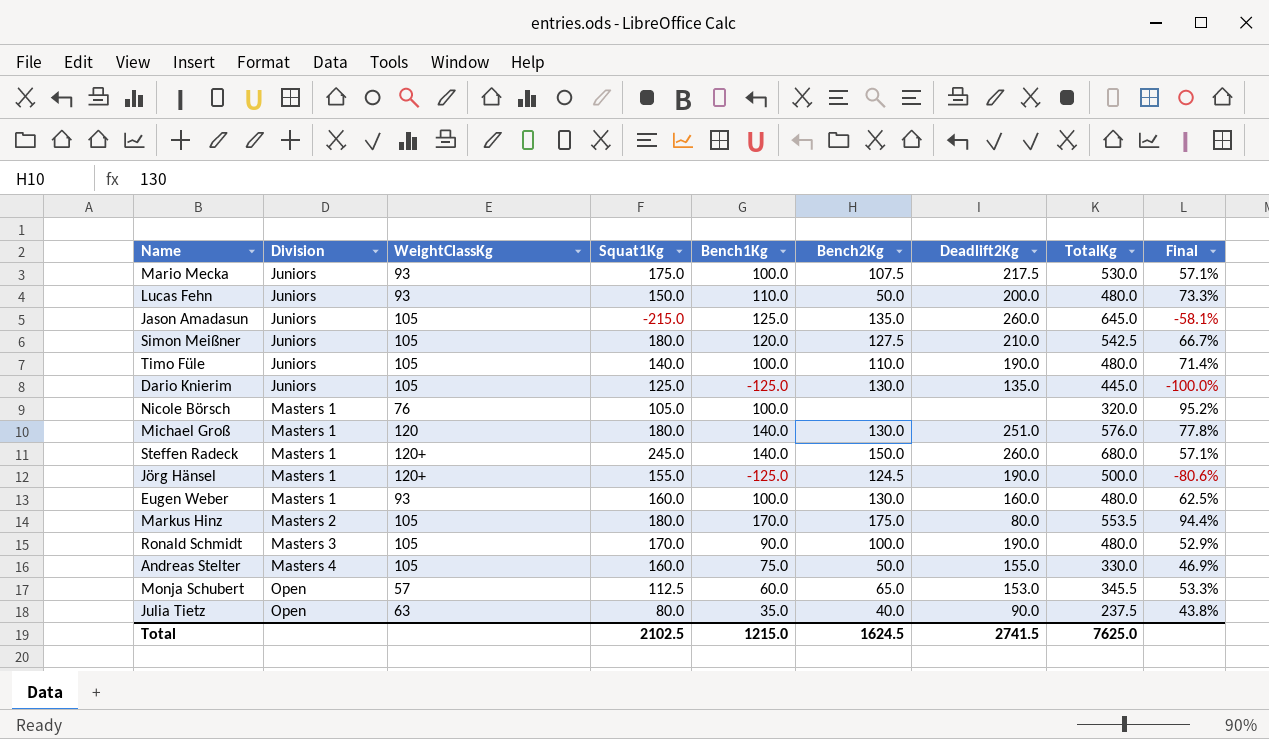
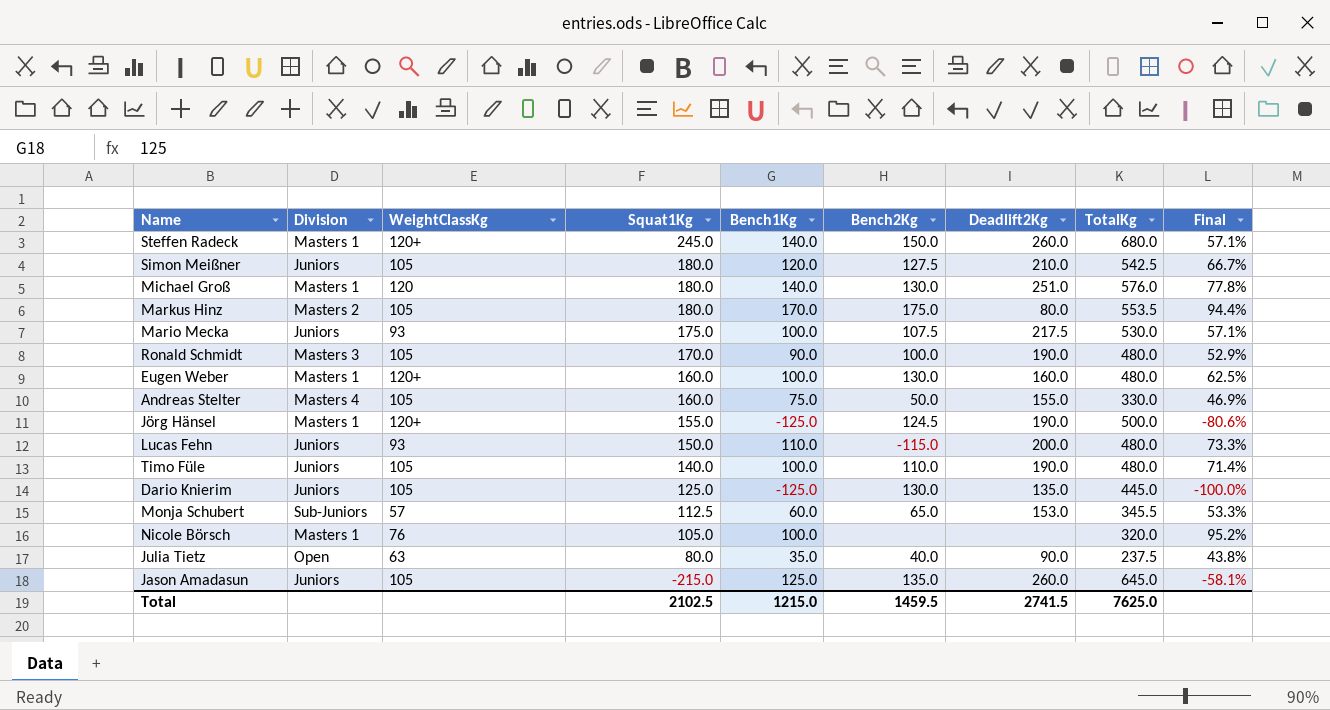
row order: Division ascending -> Squat1Kg descending
Eugen Weber | WeightClassKg: 93 -> 120+
Lucas Fehn | Bench2Kg: 50.0 -> -115.0
Monja Schubert | Division: Open -> Sub-Juniors
Total | Bench2Kg: 1624.5 -> 1459.5

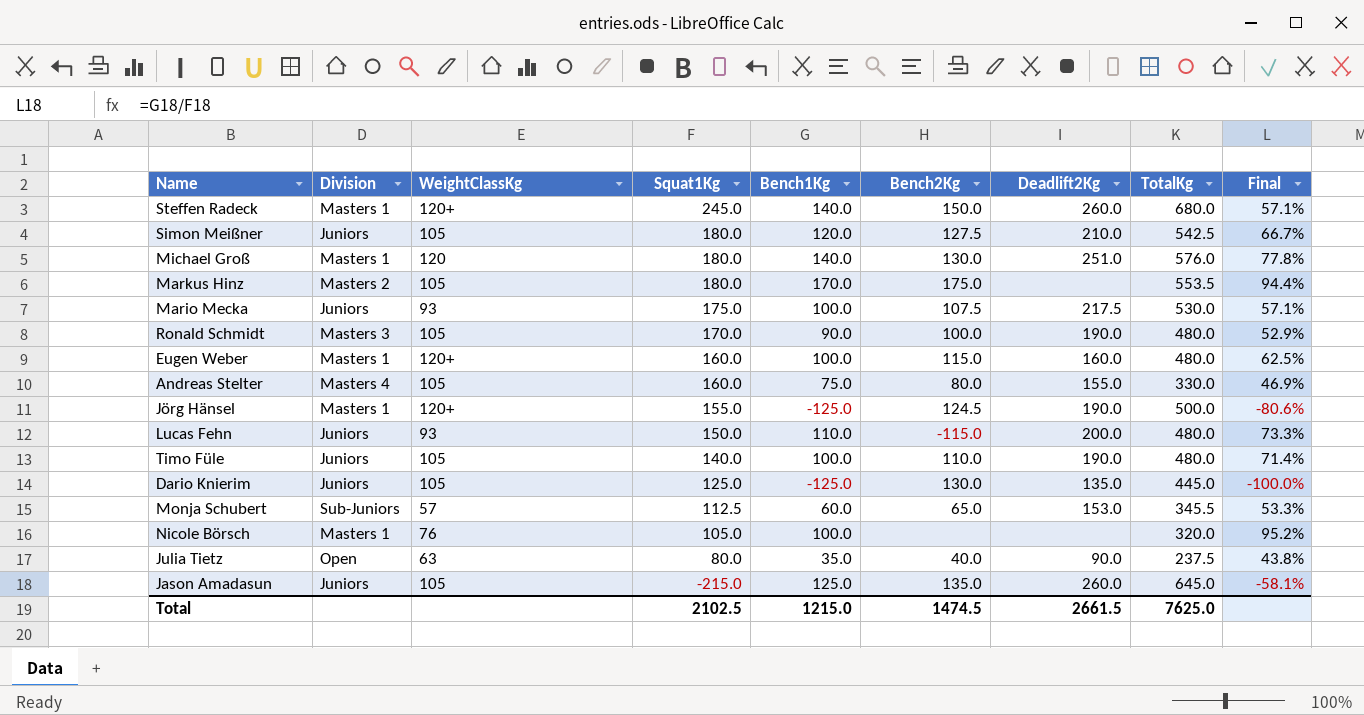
Markus Hinz | Deadlift2Kg: 80.0 -> none
Eugen Weber | Bench2Kg: 130.0 -> 115.0
Andreas Stelter | Bench2Kg: 50.0 -> 80.0
Total | Bench2Kg: 1459.5 -> 1474.5
Total | Deadlift2Kg: 2741.5 -> 2661.5

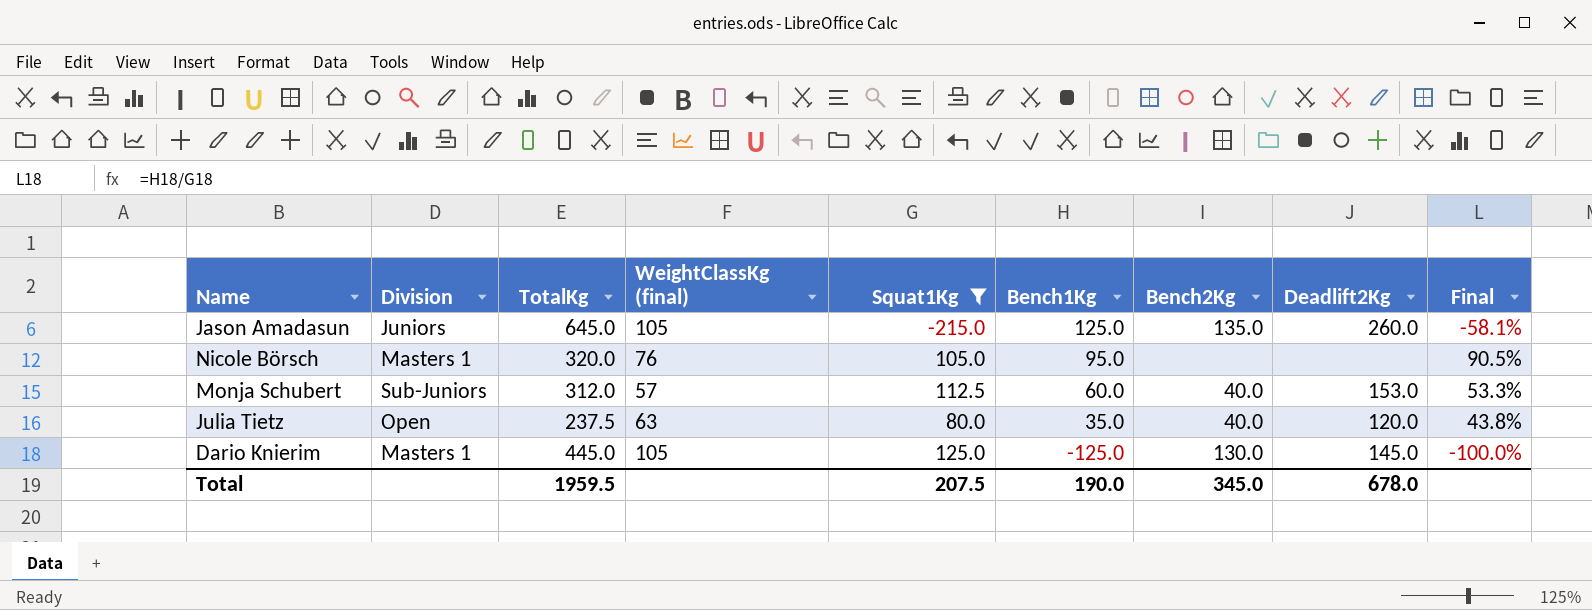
filter: none -> Squat1Kg <= 125.0
row order: Squat1Kg descending -> Bench1Kg descending
column TotalKg | position: 8 -> 3
column name: WeightClassKg -> WeightClassKg (final)
Nicole Börsch | Bench1Kg: 100.0 -> 95.0
Nicole Börsch | Final: 95.2% -> 90.5%
Monja Schubert | TotalKg: 345.5 -> 312.0
Monja Schubert | Bench2Kg: 65.0 -> 40.0
Julia Tietz | Deadlift2Kg: 90.0 -> 120.0
Dario Knierim | Division: Juniors -> Masters 1
Dario Knierim | Deadlift2Kg: 135.0 -> 145.0
Total | TotalKg: 7625.0 -> 1959.5
Total | Squat1Kg: 2102.5 -> 207.5
Total | Bench1Kg: 1215.0 -> 190.0
Total | Bench2Kg: 1474.5 -> 345.0
Total | Deadlift2Kg: 2661.5 -> 678.0

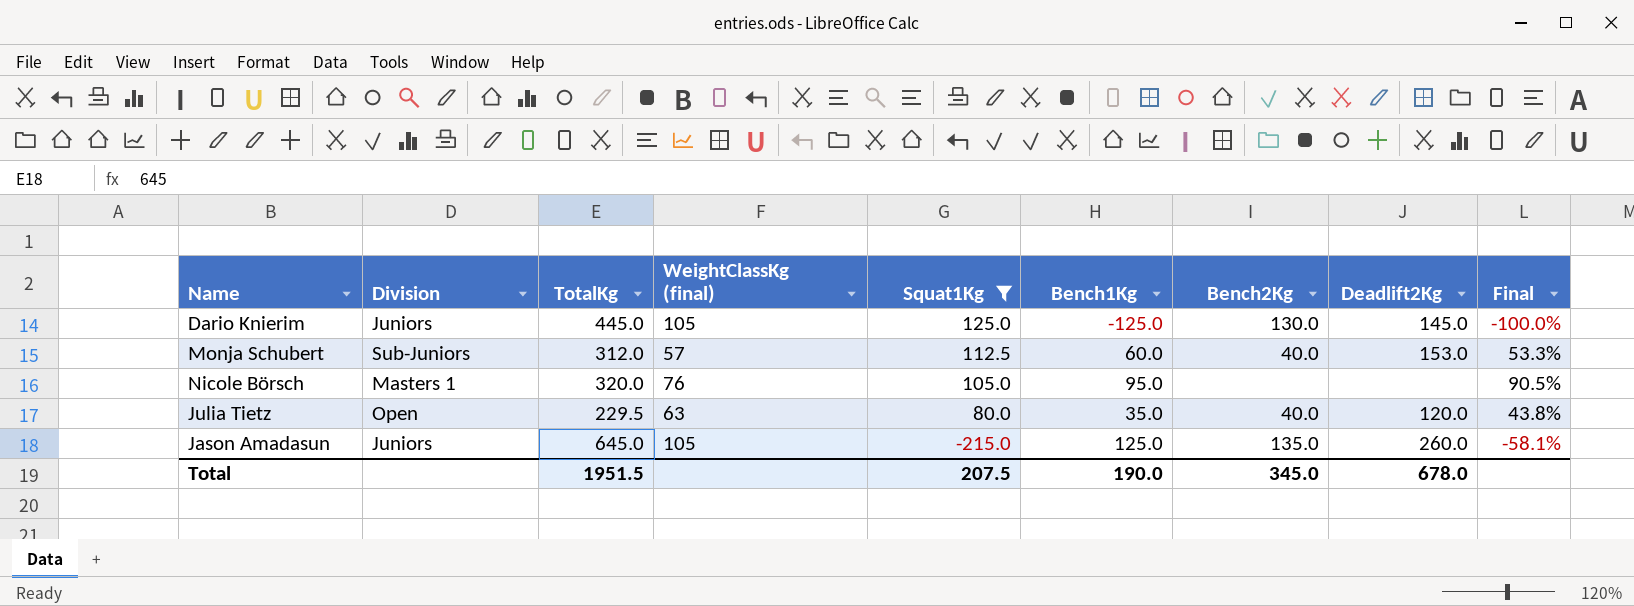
row order: Bench1Kg descending -> Squat1Kg descending
Dario Knierim | Division: Masters 1 -> Juniors
Julia Tietz | TotalKg: 237.5 -> 229.5
Total | TotalKg: 1959.5 -> 1951.5

